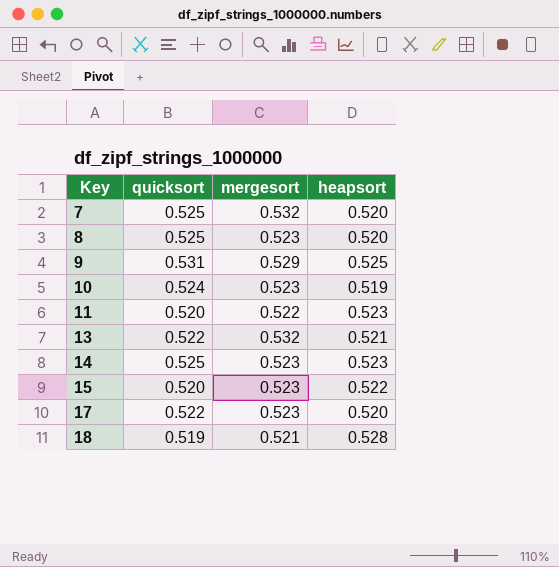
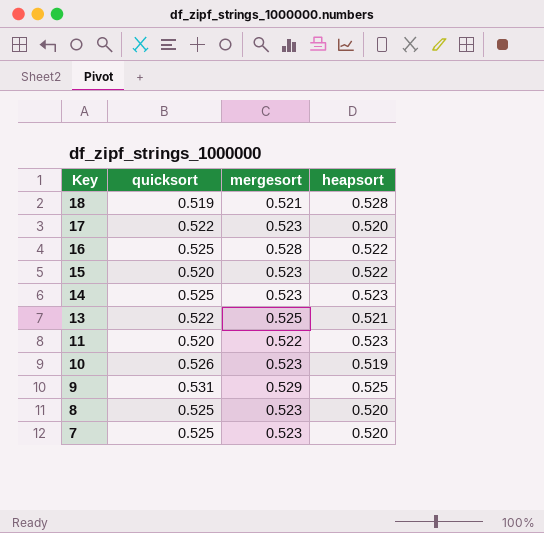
row order: Key ascending -> Key descending
row 16: none -> 0.525 | 0.528 | 0.522
13 | mergesort: 0.532 -> 0.525
10 | quicksort: 0.524 -> 0.526
7 | mergesort: 0.532 -> 0.523

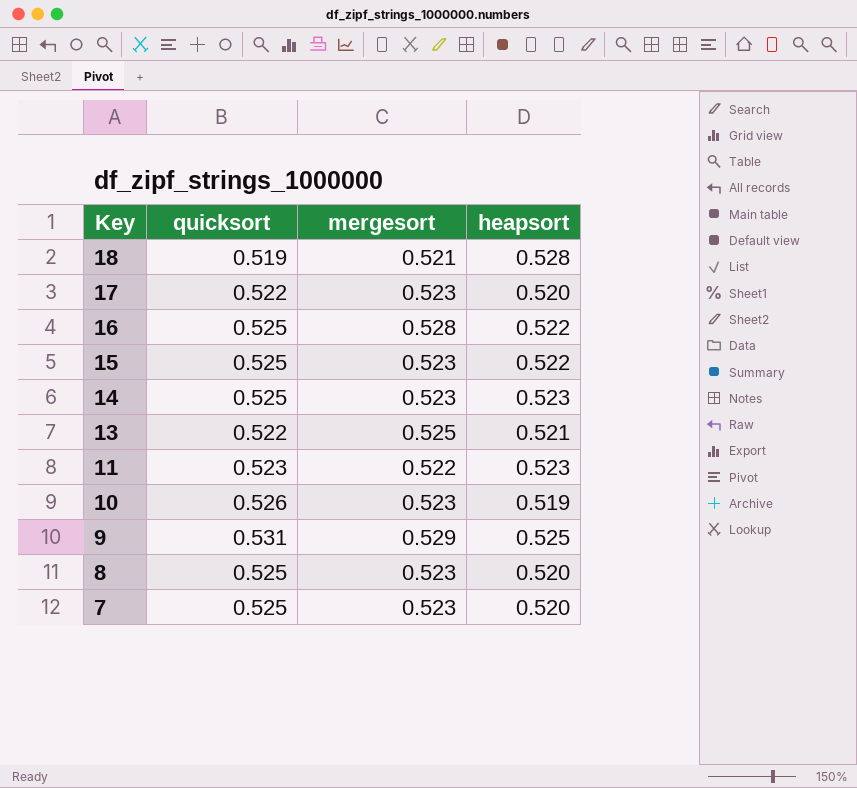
15 | quicksort: 0.520 -> 0.525
11 | quicksort: 0.520 -> 0.523

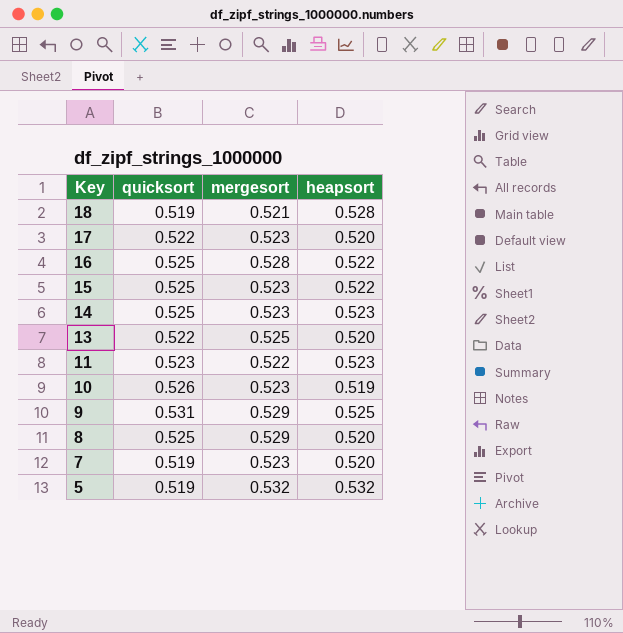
13 | heapsort: 0.521 -> 0.520
8 | mergesort: 0.523 -> 0.529
7 | quicksort: 0.525 -> 0.519
row 5: none -> 0.519 | 0.532 | 0.532

